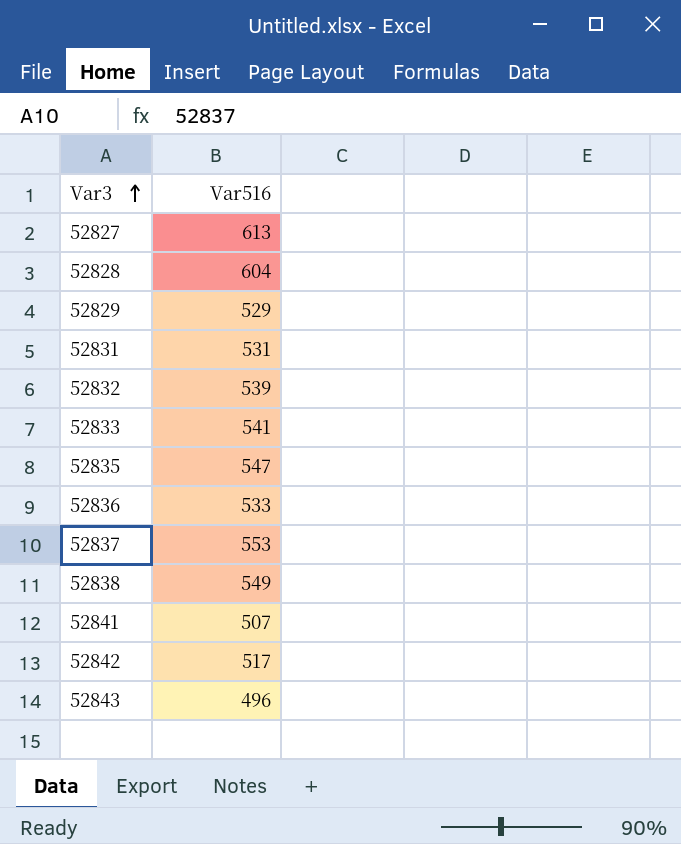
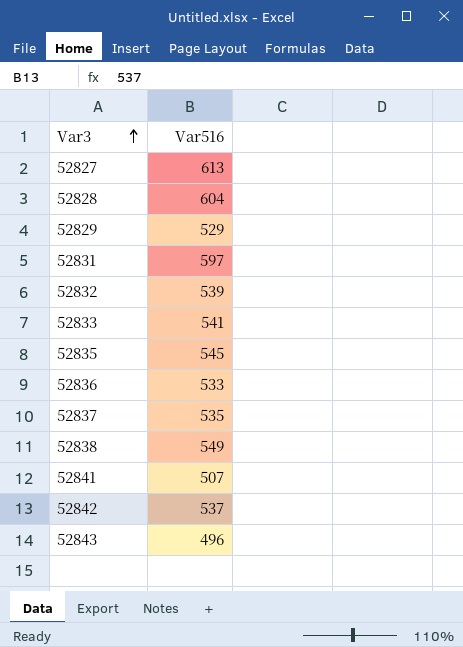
52831 | Var516: 531 -> 597
52835 | Var516: 547 -> 545
52837 | Var516: 553 -> 535
52842 | Var516: 517 -> 537

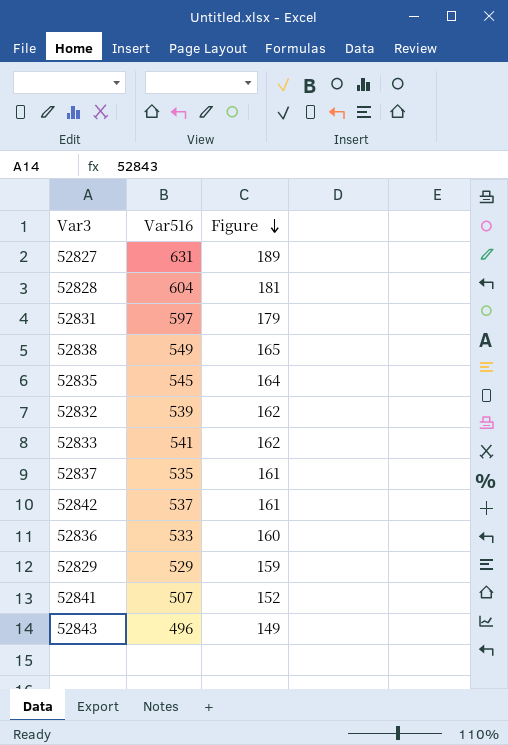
row order: Var3 ascending -> Figure descending
column Figure | formula: none -> [Var516] * 0.3
52827 | Var516: 613 -> 631

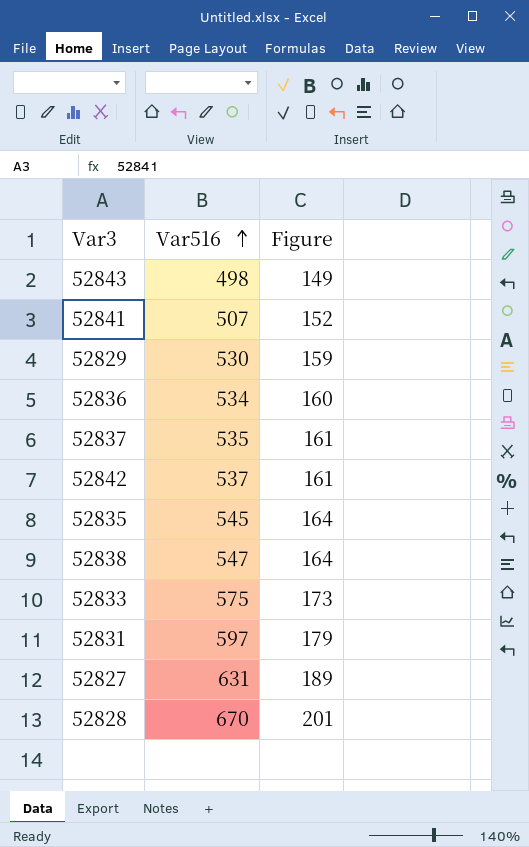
row order: Figure descending -> Var516 ascending
row 52832: 539 | 162 -> none
52843 | Var516: 496 -> 498
52829 | Var516: 529 -> 530
52836 | Var516: 533 -> 534
52838 | Var516: 549 -> 547
52838 | Figure: 165 -> 164
52833 | Var516: 541 -> 575
52833 | Figure: 162 -> 173
52828 | Var516: 604 -> 670
52828 | Figure: 181 -> 201

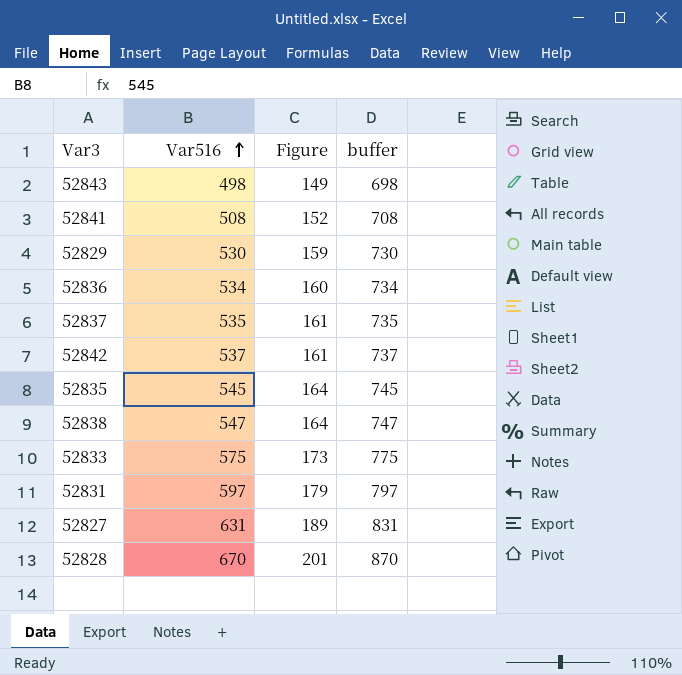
column buffer | formula: none -> [Var516] + 200
52841 | Var516: 507 -> 508

